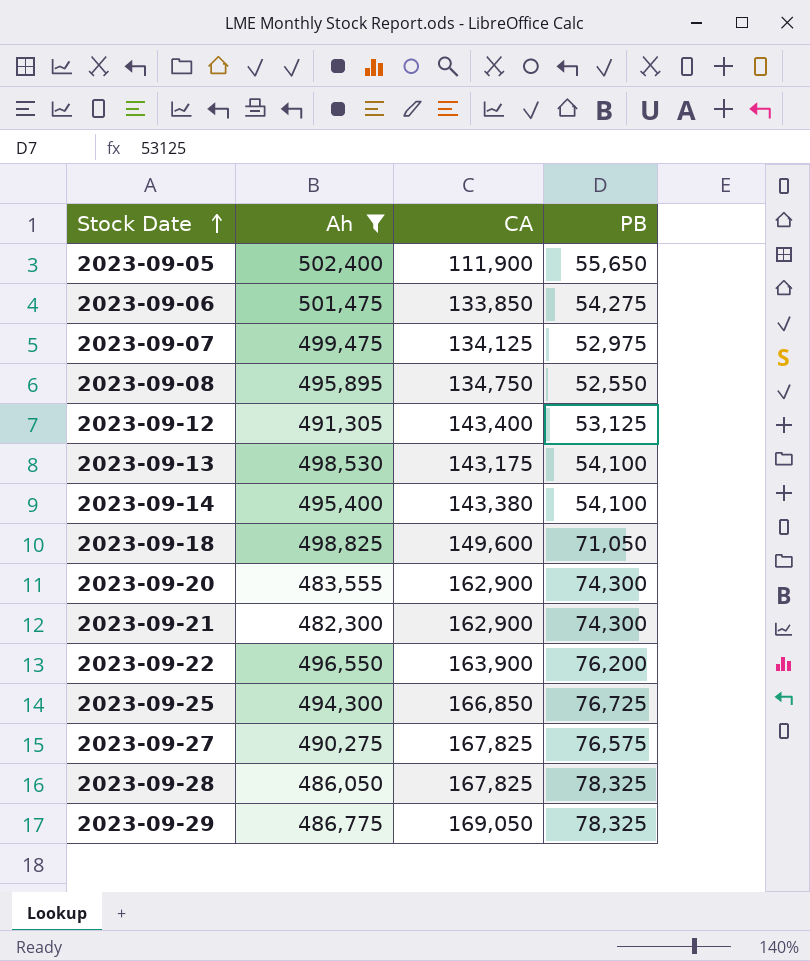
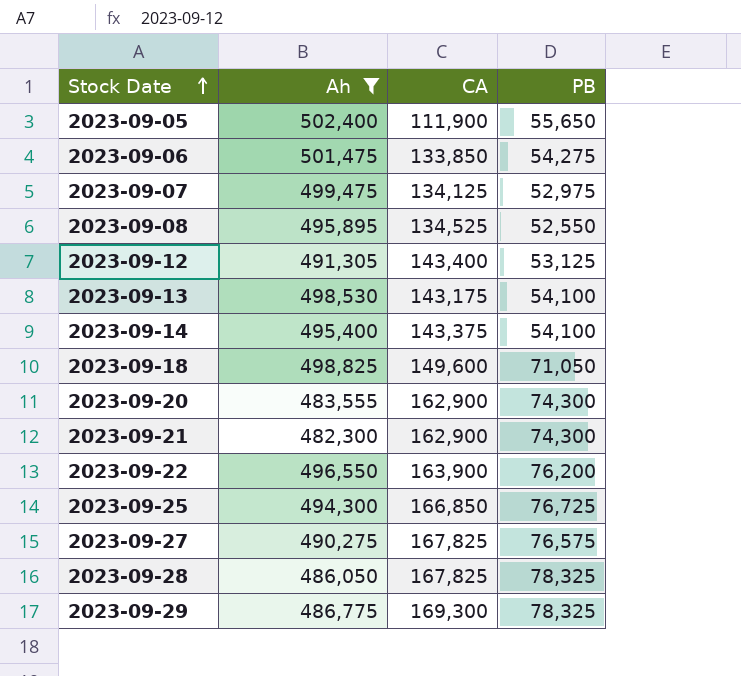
2023-09-08 | CA: 134,750 -> 134,525
2023-09-14 | CA: 143,380 -> 143,375
2023-09-29 | CA: 169,050 -> 169,300

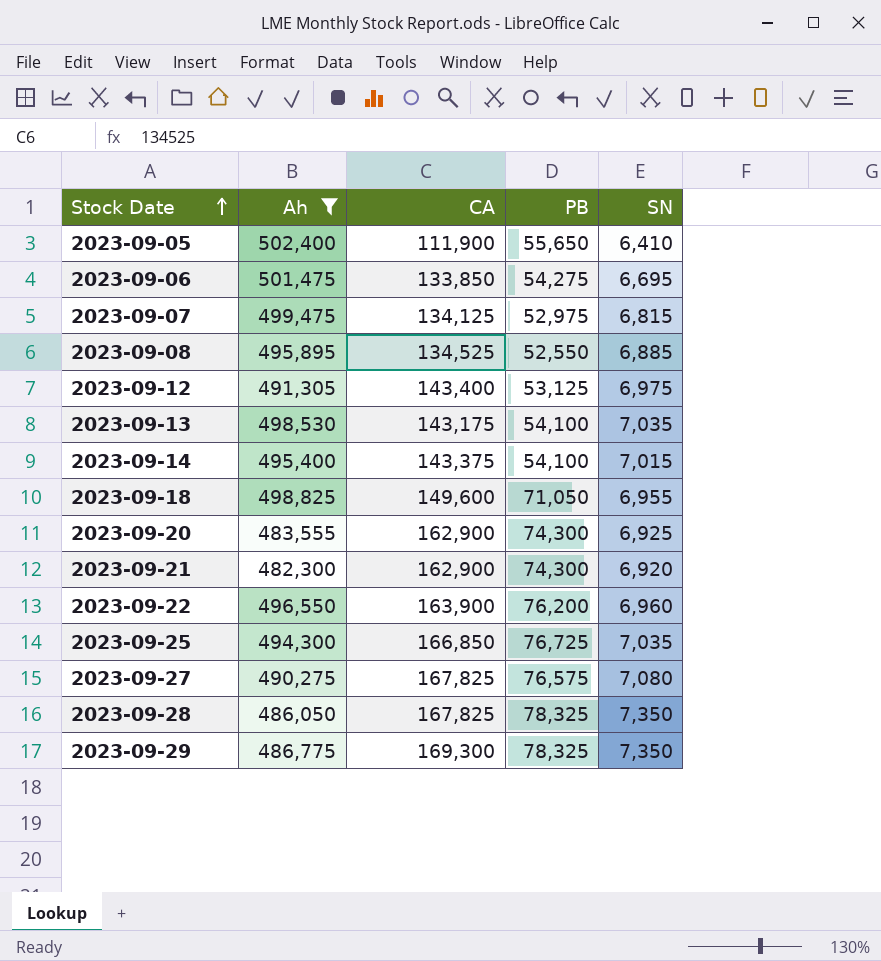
column SN | position: none -> 5

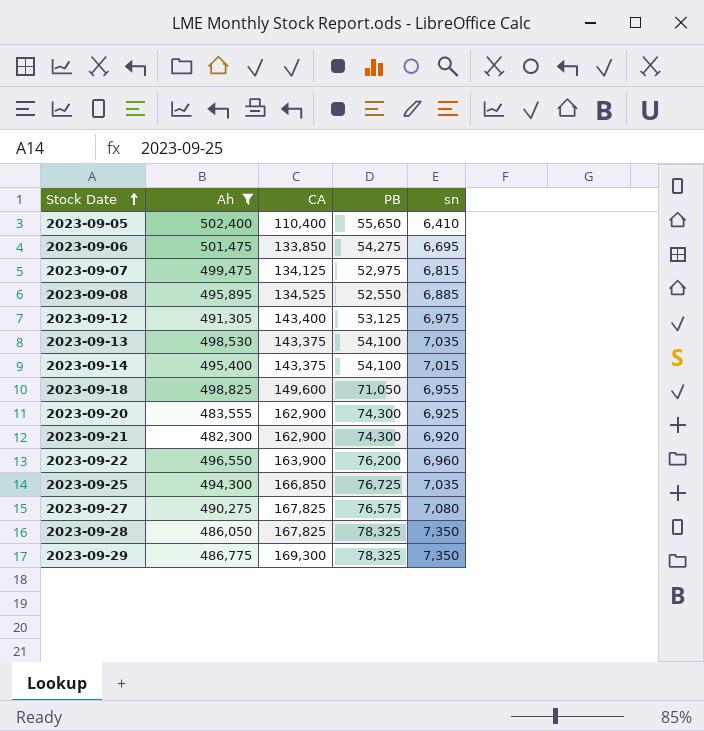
column name: SN -> sn
2023-09-05 | CA: 111,900 -> 110,400
2023-09-13 | CA: 143,175 -> 143,375

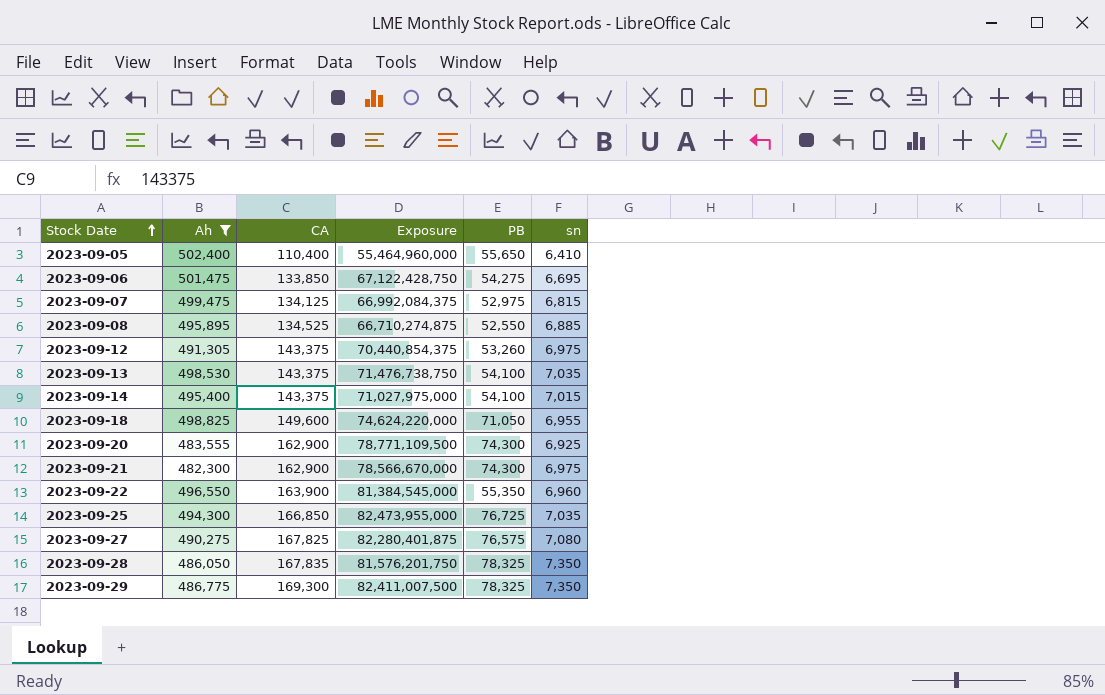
column Exposure | formula: none -> [Ah] * [CA]
2023-09-12 | CA: 143,400 -> 143,375
2023-09-12 | PB: 53,125 -> 53,260
2023-09-21 | sn: 6,920 -> 6,975
2023-09-22 | PB: 76,200 -> 55,350
2023-09-28 | CA: 167,825 -> 167,835

